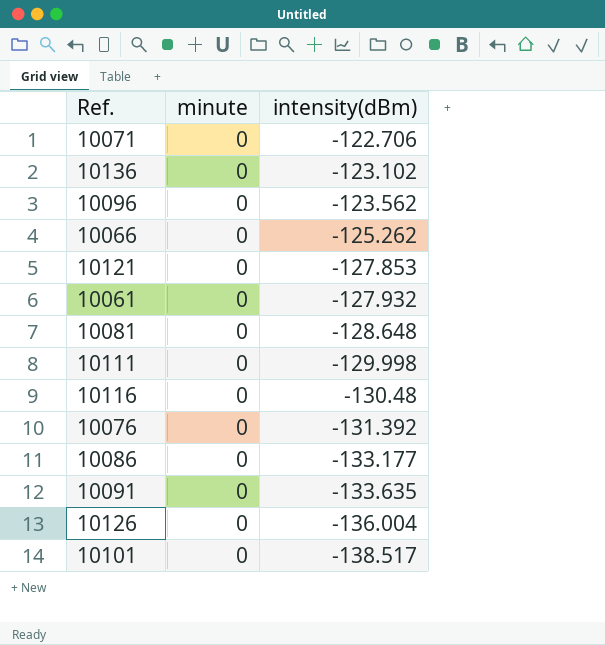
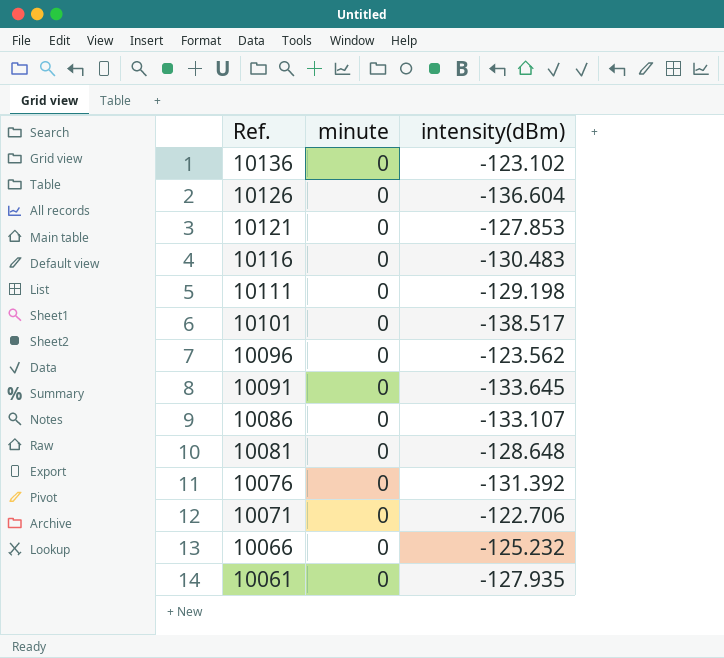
row order: intensity(dBm) descending -> Ref. descending
10126 | intensity(dBm): -136.004 -> -136.604
10116 | intensity(dBm): -130.48 -> -130.483
10111 | intensity(dBm): -129.998 -> -129.198
10091 | intensity(dBm): -133.635 -> -133.645
10086 | intensity(dBm): -133.177 -> -133.107
10066 | intensity(dBm): -125.262 -> -125.232
10061 | intensity(dBm): -127.932 -> -127.935

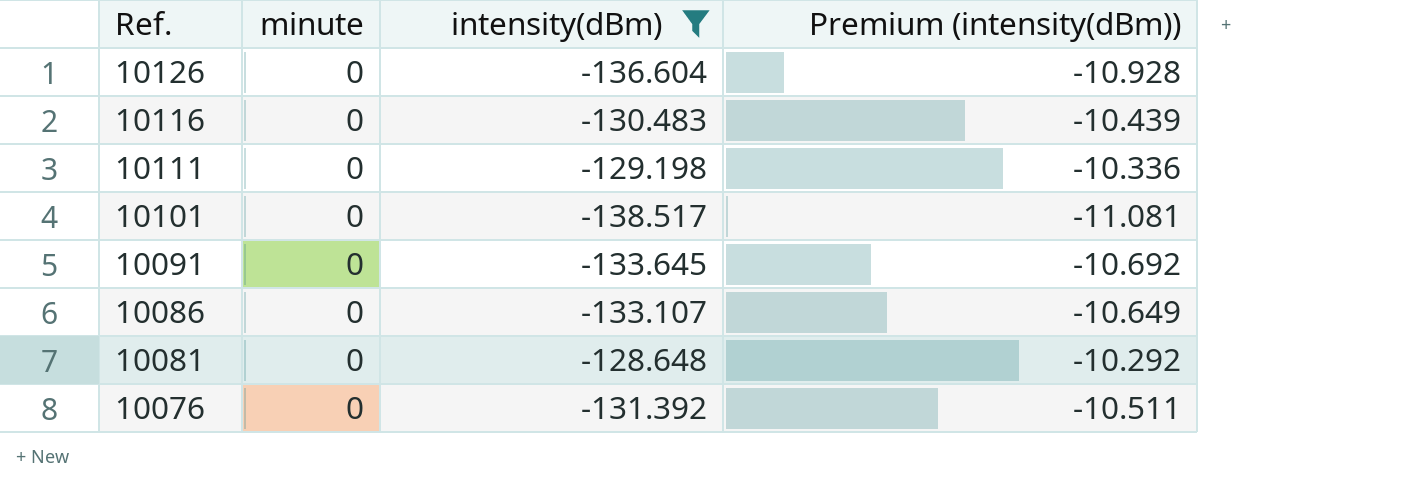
filter: none -> intensity(dBm) <= -128.648
column Premium (intensity(dBm)) | formula: none -> [intensity(dBm)] * 0.08

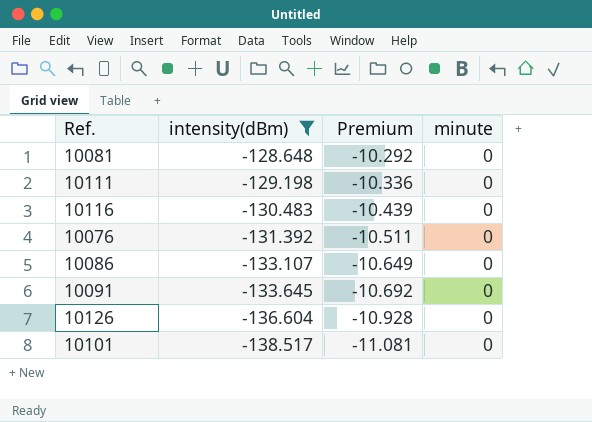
row order: Ref. descending -> intensity(dBm) descending
column name: Premium (intensity(dBm)) -> Premium
column minute | position: 2 -> 4

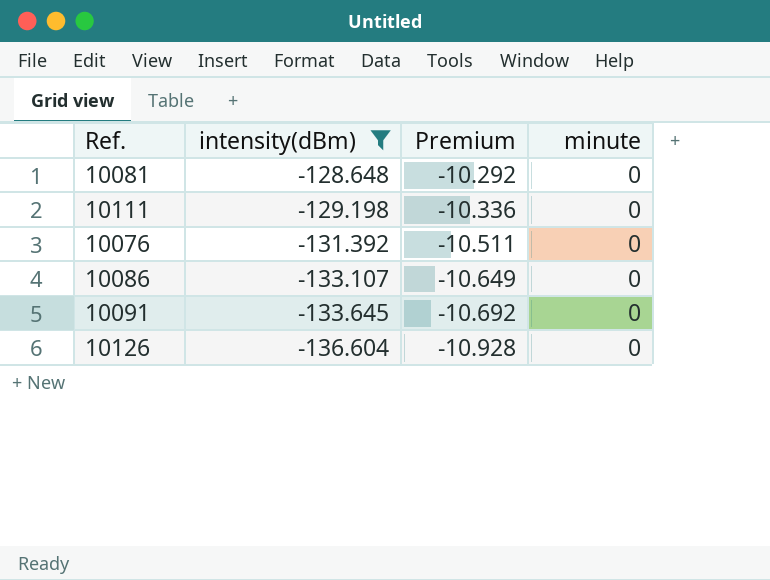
row 10116: -130.483 | -10.439 | 0 -> none
row 10101: -138.517 | -11.081 | 0 -> none

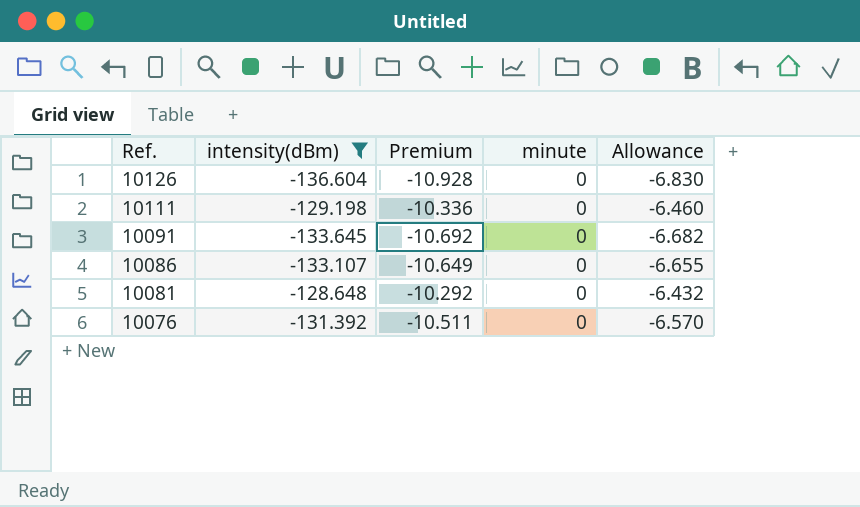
row order: intensity(dBm) descending -> Ref. descending
column Allowance | formula: none -> [intensity(dBm)] * 0.05

